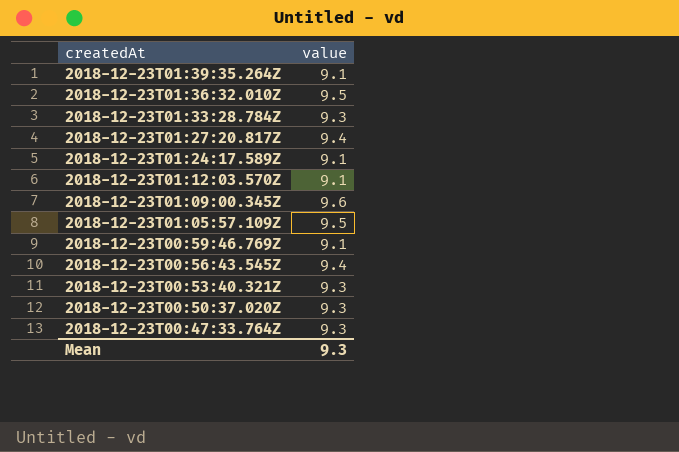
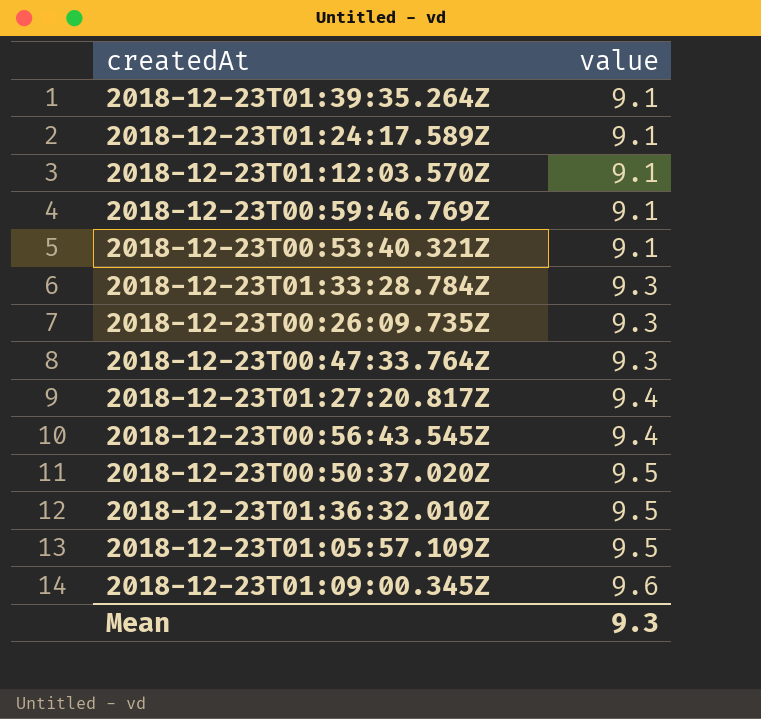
row order: createdAt descending -> value ascending
2018-12-23T00:53:40.321Z | value: 9.3 -> 9.1
row 2018-12-23T00:26:09.735Z: none -> 9.3
2018-12-23T00:50:37.020Z | value: 9.3 -> 9.5

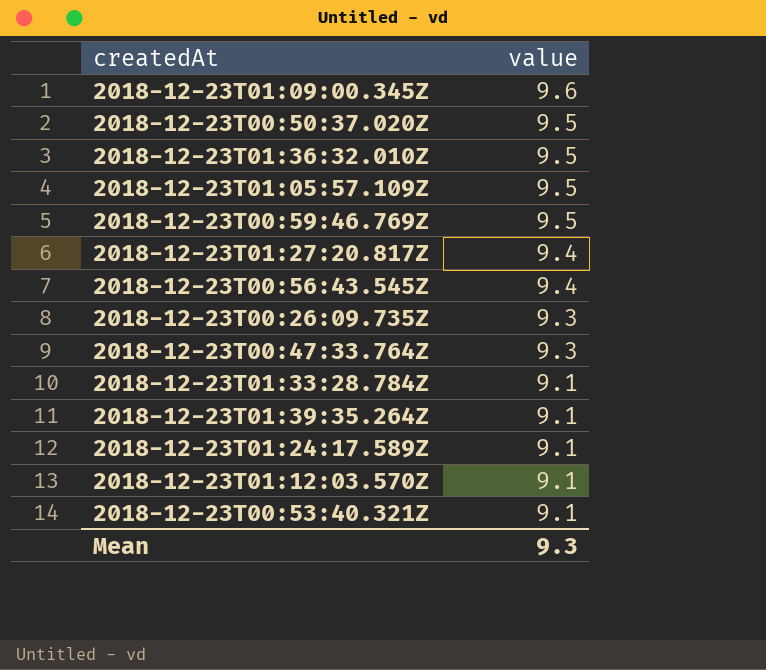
row order: value ascending -> value descending
2018-12-23T00:59:46.769Z | value: 9.1 -> 9.5
2018-12-23T01:33:28.784Z | value: 9.3 -> 9.1

